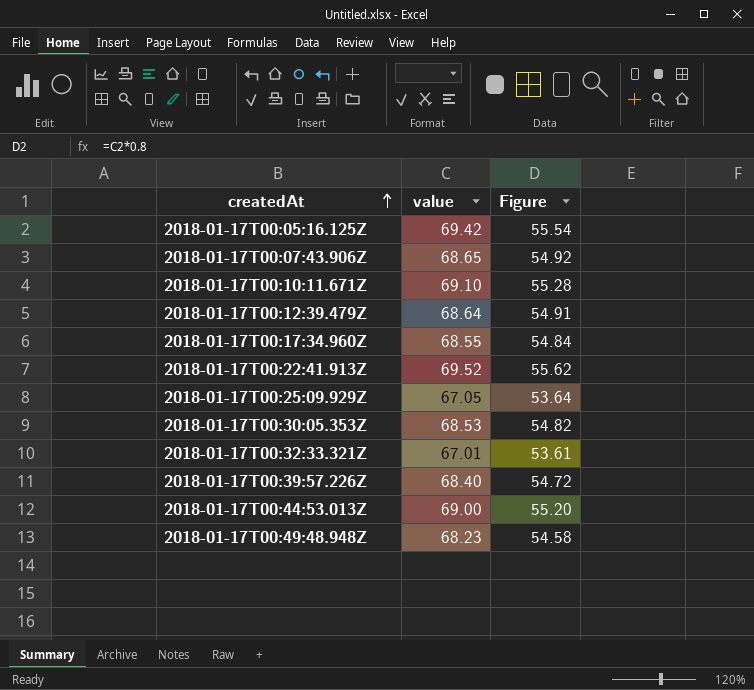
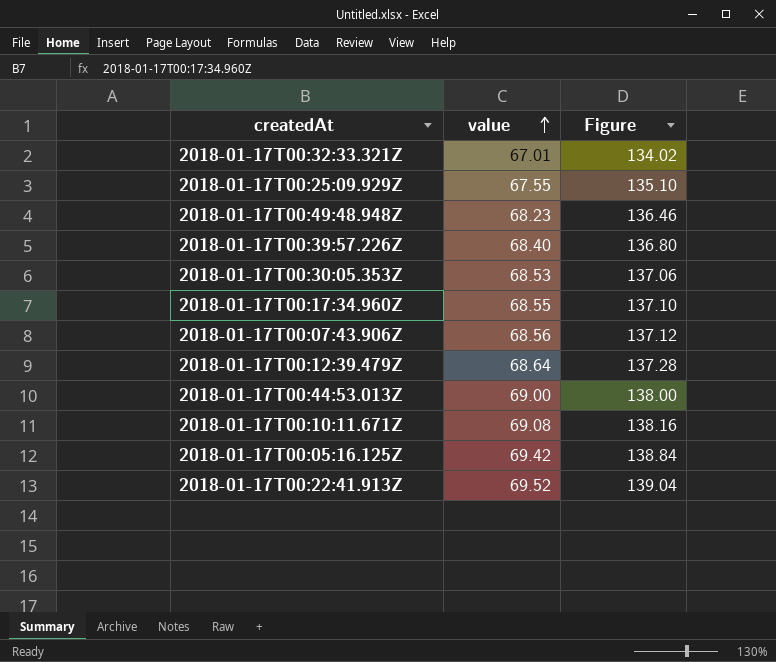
row order: createdAt ascending -> value ascending
column Figure | formula: [value] * 0.8 -> [value] * 2
2018-01-17T00:25:09.929Z | value: 67.05 -> 67.55
2018-01-17T00:07:43.906Z | value: 68.65 -> 68.56
2018-01-17T00:10:11.671Z | value: 69.10 -> 69.08

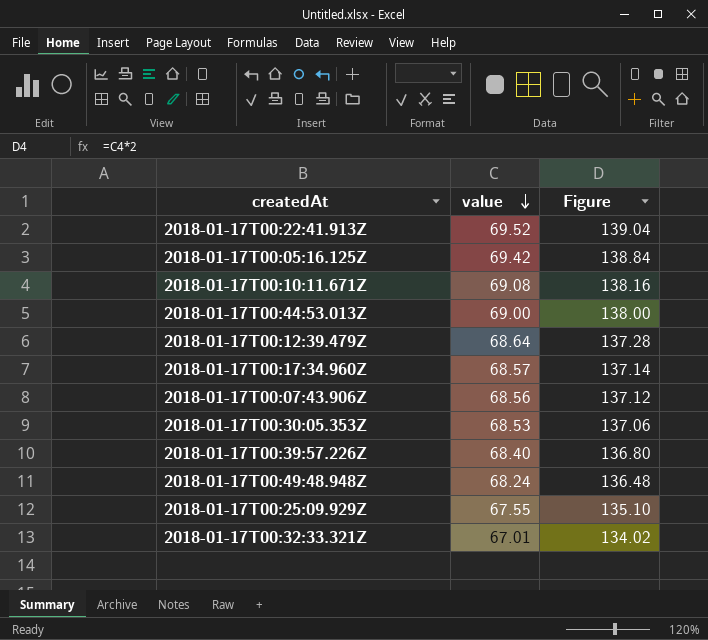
row order: value ascending -> value descending
2018-01-17T00:17:34.960Z | value: 68.55 -> 68.57
2018-01-17T00:17:34.960Z | Figure: 137.10 -> 137.14
2018-01-17T00:49:48.948Z | value: 68.23 -> 68.24
2018-01-17T00:49:48.948Z | Figure: 136.46 -> 136.48

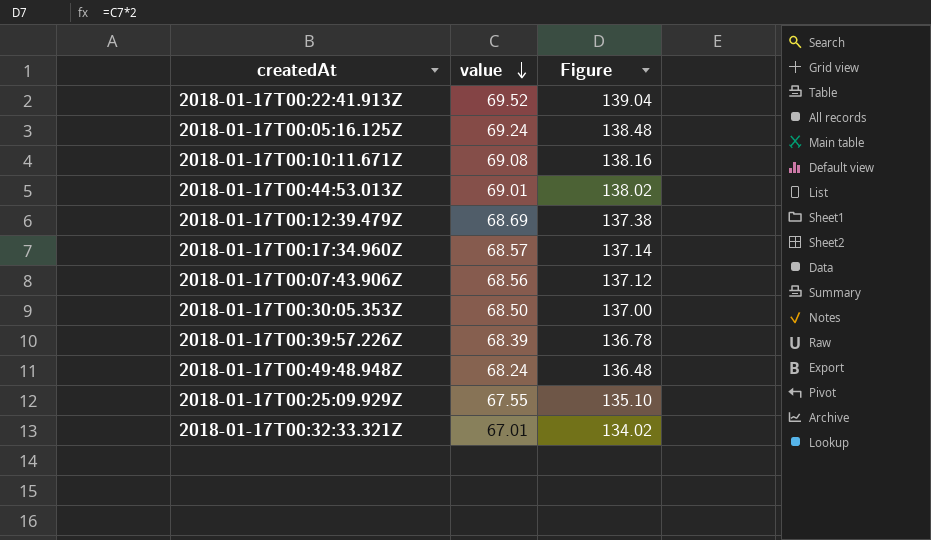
2018-01-17T00:05:16.125Z | value: 69.42 -> 69.24
2018-01-17T00:05:16.125Z | Figure: 138.84 -> 138.48
2018-01-17T00:44:53.013Z | value: 69.00 -> 69.01
2018-01-17T00:44:53.013Z | Figure: 138.00 -> 138.02
2018-01-17T00:12:39.479Z | value: 68.64 -> 68.69
2018-01-17T00:12:39.479Z | Figure: 137.28 -> 137.38
2018-01-17T00:30:05.353Z | value: 68.53 -> 68.50
2018-01-17T00:30:05.353Z | Figure: 137.06 -> 137.00
2018-01-17T00:39:57.226Z | value: 68.40 -> 68.39
2018-01-17T00:39:57.226Z | Figure: 136.80 -> 136.78

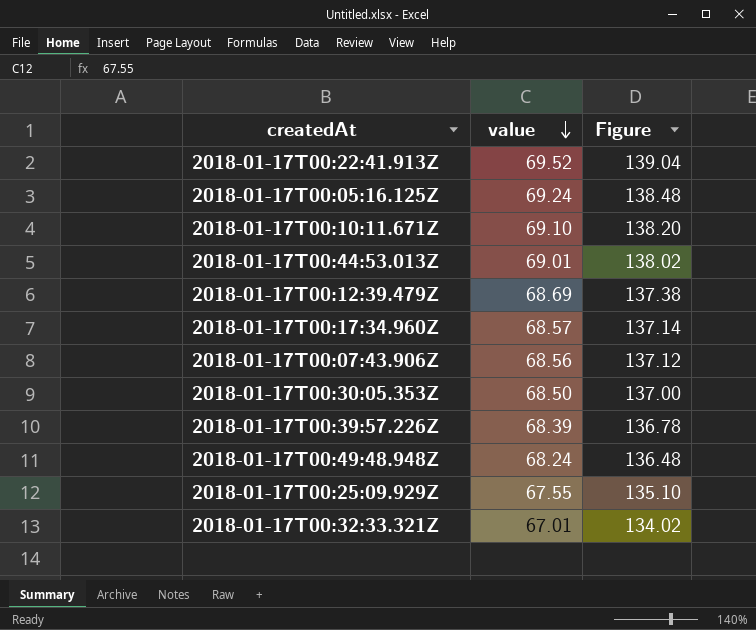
2018-01-17T00:10:11.671Z | value: 69.08 -> 69.10
2018-01-17T00:10:11.671Z | Figure: 138.16 -> 138.20

